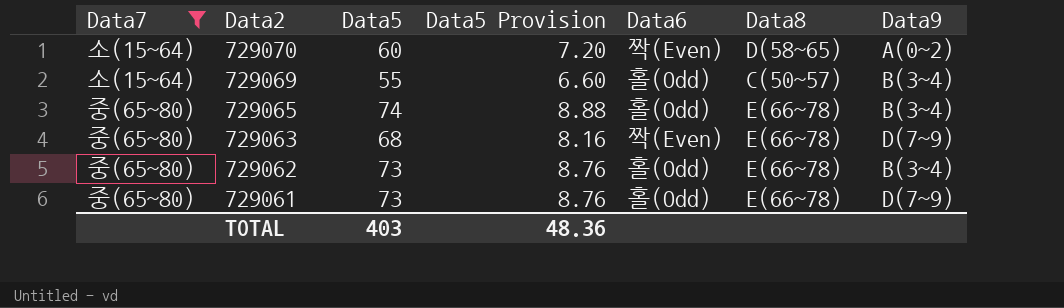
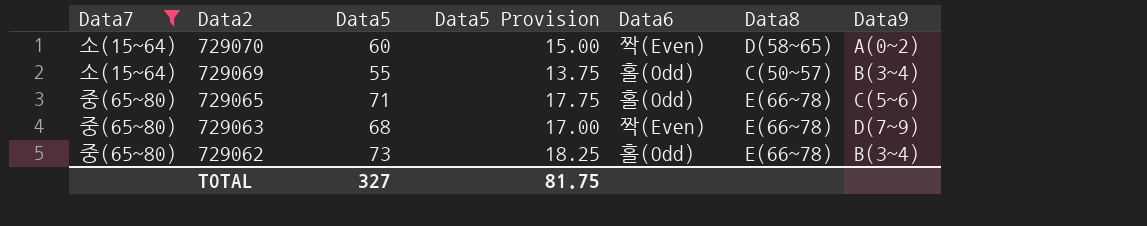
column Data5 Provision | formula: [Data5] * 0.12 -> [Data5] * 0.25
row 729061: 중(65~80) | 73 | 8.76 | 홀(Odd) | E(66~78) | D(7~9) -> none
729065 | Data5: 74 -> 71
729065 | Data9: B(3~4) -> C(5~6)
TOTAL | Data5: 403 -> 327
TOTAL | Data5 Provision: 48.36 -> 81.75

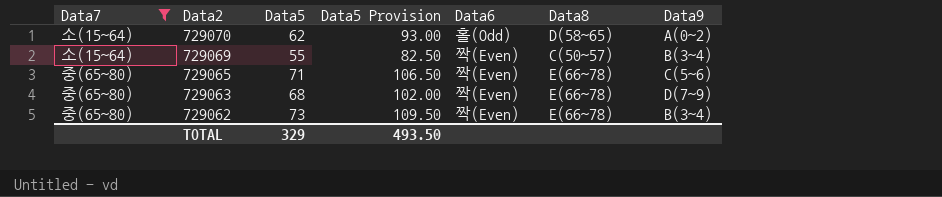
column Data5 Provision | formula: [Data5] * 0.25 -> [Data5] * 1.5
729070 | Data5: 60 -> 62
729070 | Data6: 짝(Even) -> 홀(Odd)
729069 | Data6: 홀(Odd) -> 짝(Even)
729065 | Data6: 홀(Odd) -> 짝(Even)
729062 | Data6: 홀(Odd) -> 짝(Even)
TOTAL | Data5: 327 -> 329
TOTAL | Data5 Provision: 81.75 -> 493.50

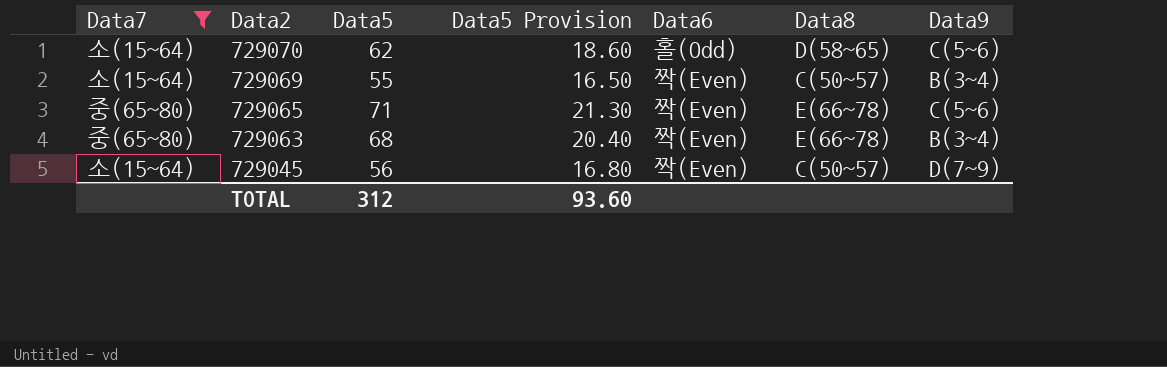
column Data5 Provision | formula: [Data5] * 1.5 -> [Data5] * 0.3
row 729062: 중(65~80) | 73 | 109.50 | 짝(Even) | E(66~78) | B(3~4) -> none
729070 | Data9: A(0~2) -> C(5~6)
729063 | Data9: D(7~9) -> B(3~4)
row 729045: none -> 소(15~64) | 56 | 16.80 | 짝(Even) | C(50~57) | D(7~9)
TOTAL | Data5: 329 -> 312
TOTAL | Data5 Provision: 493.50 -> 93.60

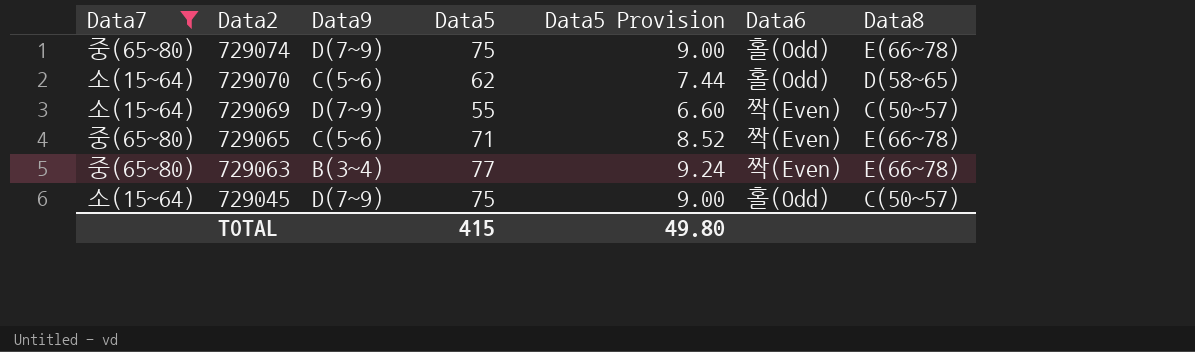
column Data9 | position: 7 -> 3
column Data5 Provision | formula: [Data5] * 0.3 -> [Data5] * 0.12
row 729074: none -> 중(65~80) | D(7~9) | 75 | 9.00 | 홀(Odd) | E(66~78)
729069 | Data9: B(3~4) -> D(7~9)
729063 | Data5: 68 -> 77
729045 | Data5: 56 -> 75
729045 | Data6: 짝(Even) -> 홀(Odd)
TOTAL | Data5: 312 -> 415
TOTAL | Data5 Provision: 93.60 -> 49.80

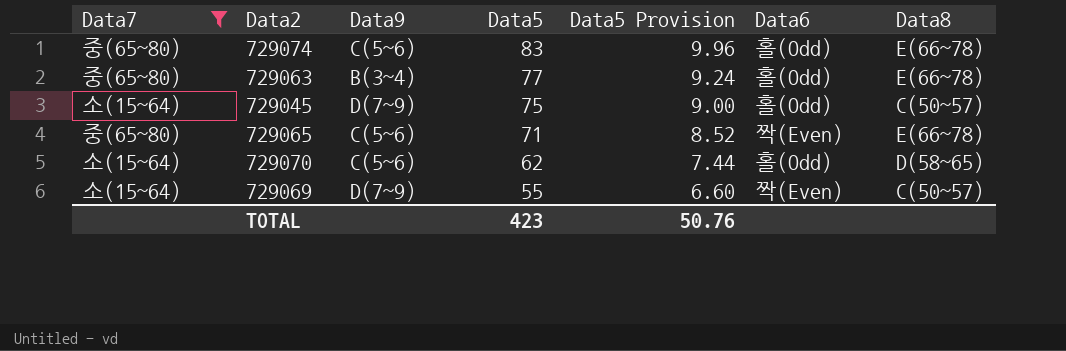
row order: Data2 descending -> Data5 descending
729074 | Data9: D(7~9) -> C(5~6)
729074 | Data5: 75 -> 83
729074 | Data5 Provision: 9.00 -> 9.96
729063 | Data6: 짝(Even) -> 홀(Odd)
TOTAL | Data5: 415 -> 423
TOTAL | Data5 Provision: 49.80 -> 50.76

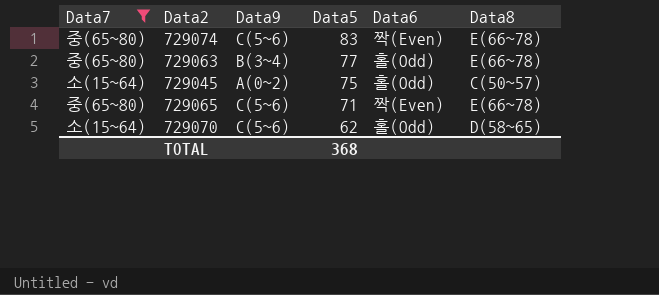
column Data5 Provision | formula: [Data5] * 0.12 -> none
row 729069: 소(15~64) | D(7~9) | 55 | 6.60 | 짝(Even) | C(50~57) -> none
729074 | Data6: 홀(Odd) -> 짝(Even)
729045 | Data9: D(7~9) -> A(0~2)
TOTAL | Data5: 423 -> 368

